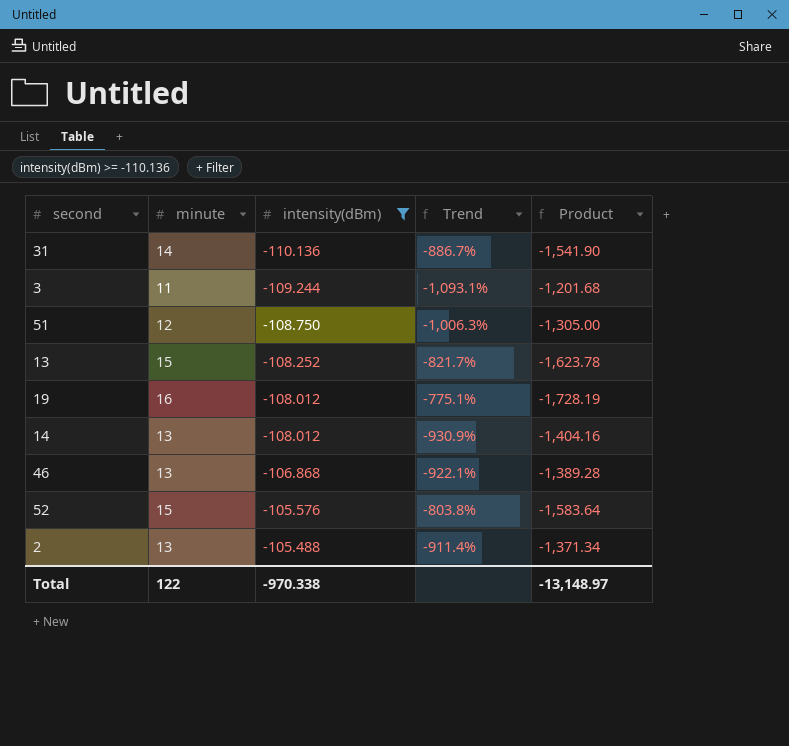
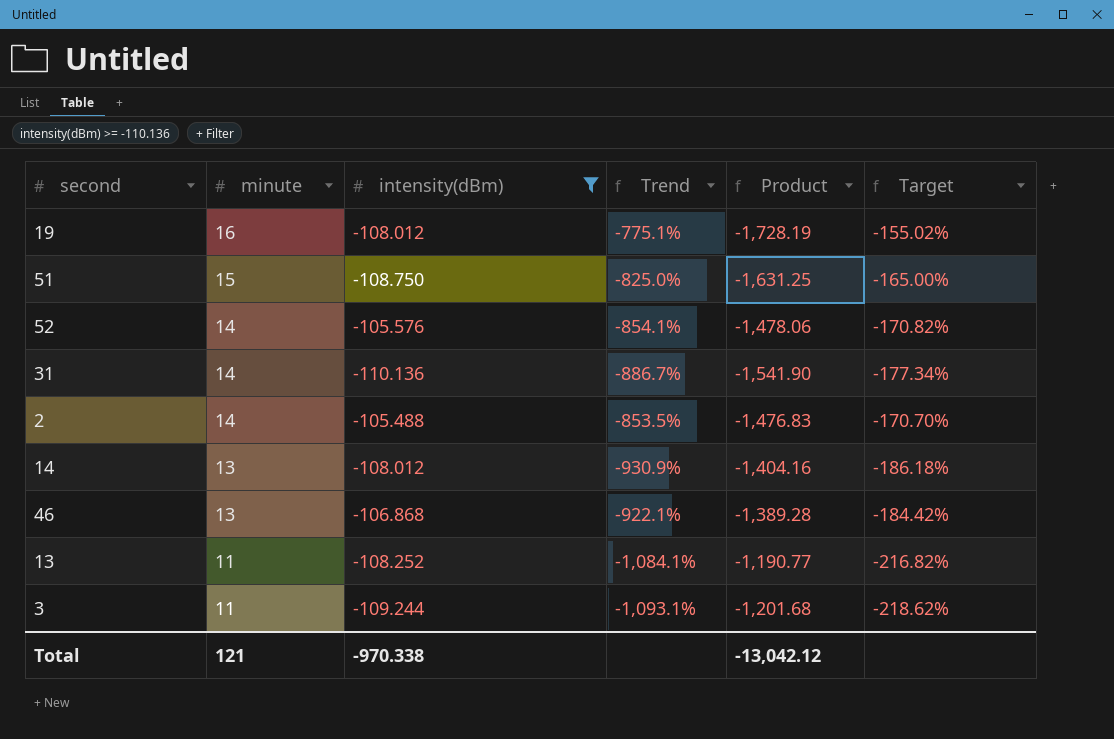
row order: intensity(dBm) ascending -> minute descending
column Target | formula: none -> [Trend] * 0.2
51 | minute: 12 -> 15
51 | Trend: -1,006.3% -> -825.0%
51 | Product: -1,305.00 -> -1,631.25
52 | minute: 15 -> 14
52 | Trend: -803.8% -> -854.1%
52 | Product: -1,583.64 -> -1,478.06
2 | minute: 13 -> 14
2 | Trend: -911.4% -> -853.5%
2 | Product: -1,371.34 -> -1,476.83
13 | minute: 15 -> 11
13 | Trend: -821.7% -> -1,084.1%
13 | Product: -1,623.78 -> -1,190.77
Total | minute: 122 -> 121
Total | Product: -13,148.97 -> -13,042.12

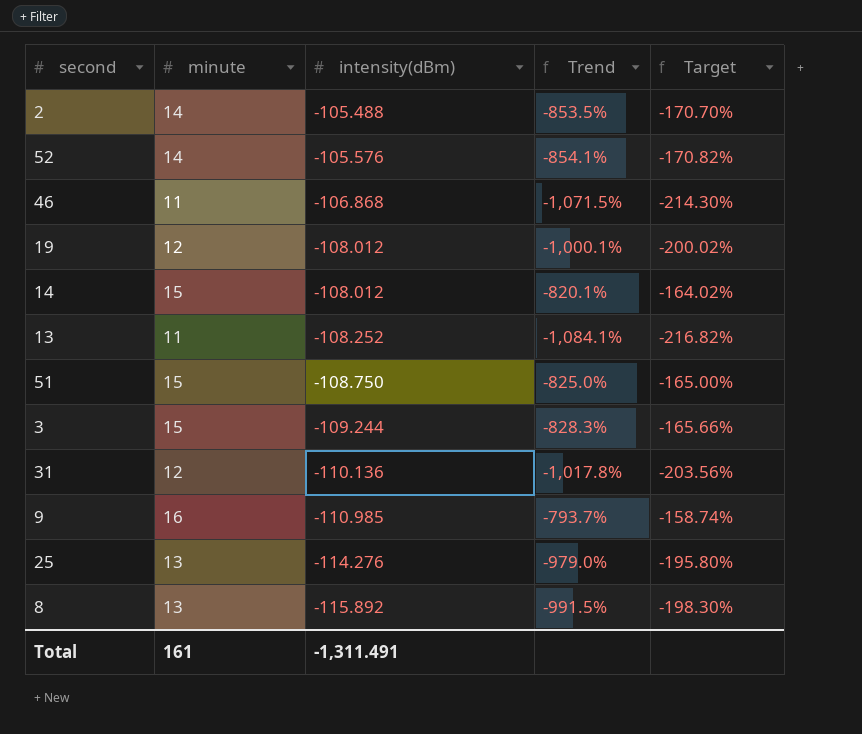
filter: intensity(dBm) >= -110.136 -> none
row order: minute descending -> intensity(dBm) descending
column Product | formula: [minute] * [intensity(dBm)] -> none
46 | minute: 13 -> 11
46 | Trend: -922.1% -> -1,071.5%
46 | Target: -184.42% -> -214.30%
19 | minute: 16 -> 12
19 | Trend: -775.1% -> -1,000.1%
19 | Target: -155.02% -> -200.02%
14 | minute: 13 -> 15
14 | Trend: -930.9% -> -820.1%
14 | Target: -186.18% -> -164.02%
3 | minute: 11 -> 15
3 | Trend: -1,093.1% -> -828.3%
3 | Target: -218.62% -> -165.66%
31 | minute: 14 -> 12
31 | Trend: -886.7% -> -1,017.8%
31 | Target: -177.34% -> -203.56%
Total | minute: 121 -> 161
Total | intensity(dBm): -970.338 -> -1,311.491

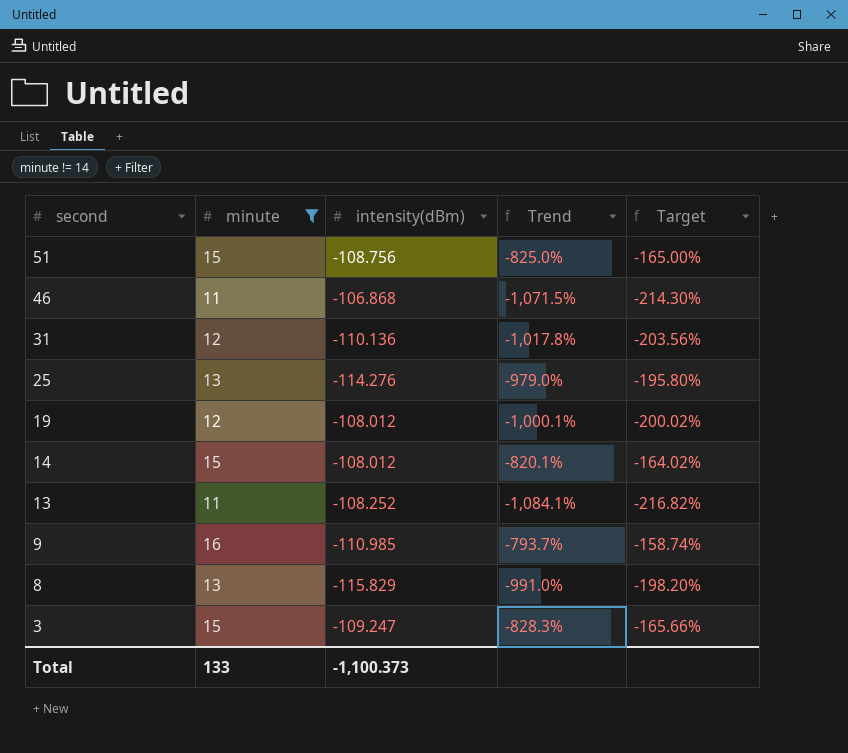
filter: none -> minute != 14
row order: intensity(dBm) descending -> second descending
51 | intensity(dBm): -108.750 -> -108.756
8 | intensity(dBm): -115.892 -> -115.829
8 | Trend: -991.5% -> -991.0%
8 | Target: -198.30% -> -198.20%
3 | intensity(dBm): -109.244 -> -109.247
Total | minute: 161 -> 133
Total | intensity(dBm): -1,311.491 -> -1,100.373

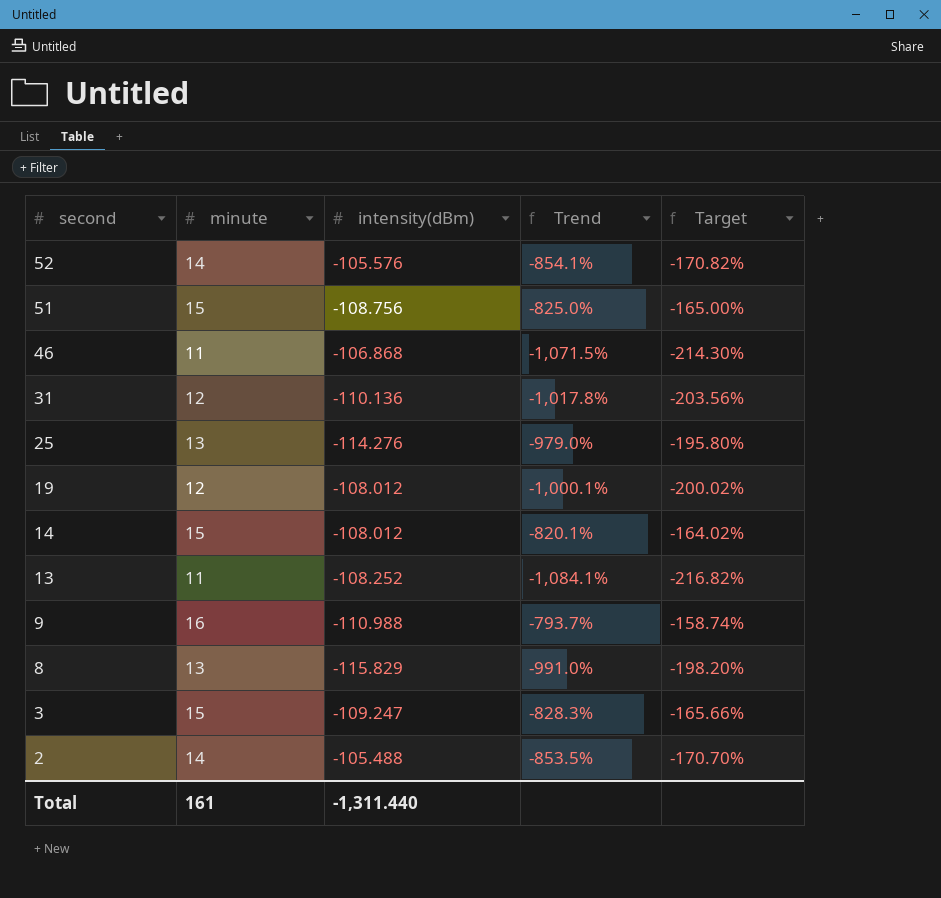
filter: minute != 14 -> none
9 | intensity(dBm): -110.985 -> -110.988
Total | minute: 133 -> 161
Total | intensity(dBm): -1,100.373 -> -1,311.440

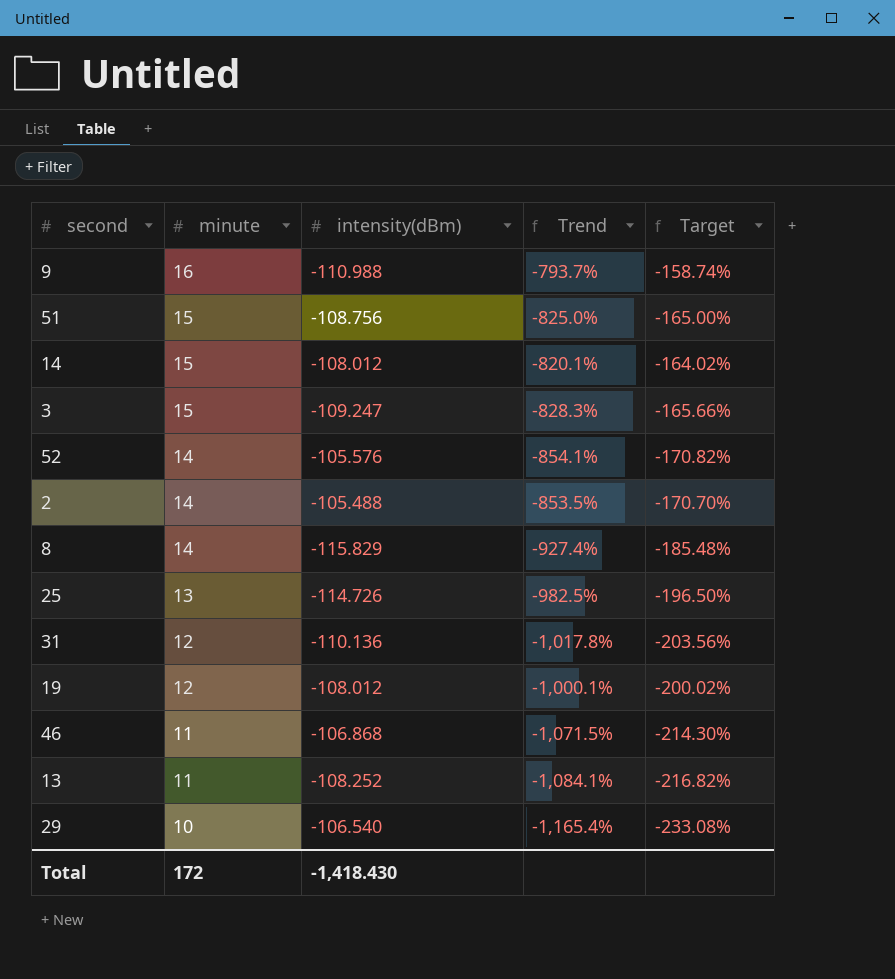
row order: second descending -> minute descending
8 | minute: 13 -> 14
8 | Trend: -991.0% -> -927.4%
8 | Target: -198.20% -> -185.48%
25 | intensity(dBm): -114.276 -> -114.726
25 | Trend: -979.0% -> -982.5%
25 | Target: -195.80% -> -196.50%
row 29: none -> 10 | -106.540 | -1,165.4% | -233.08%
Total | minute: 161 -> 172
Total | intensity(dBm): -1,311.440 -> -1,418.430

